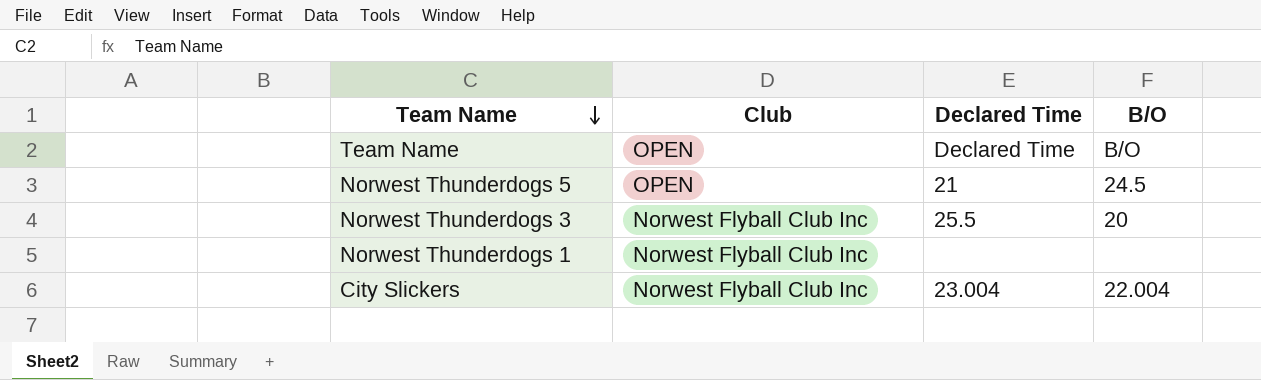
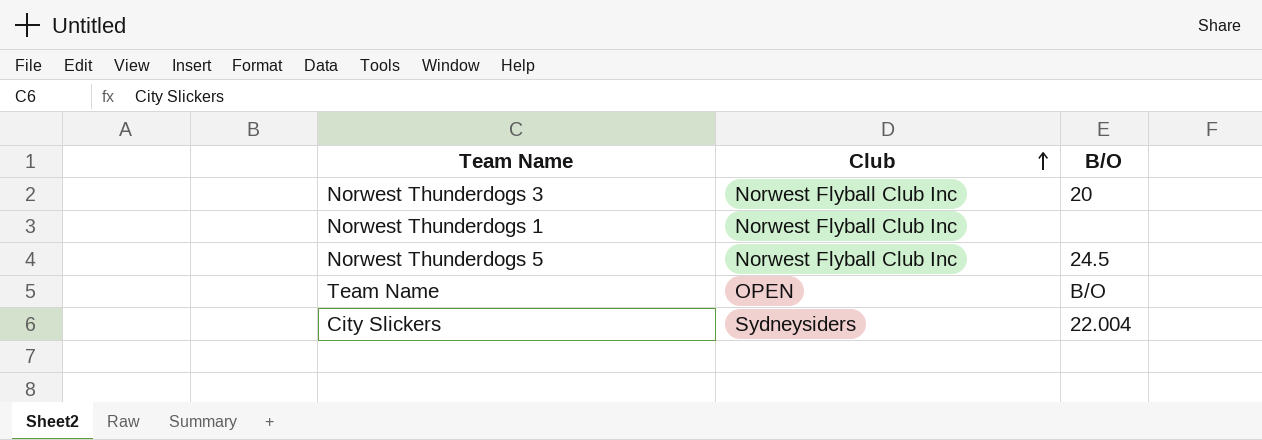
row order: Team Name descending -> Club ascending
column Declared Time | position: 3 -> none
Norwest Thunderdogs 5 | Club: OPEN -> Norwest Flyball Club Inc
City Slickers | Club: Norwest Flyball Club Inc -> Sydneysiders

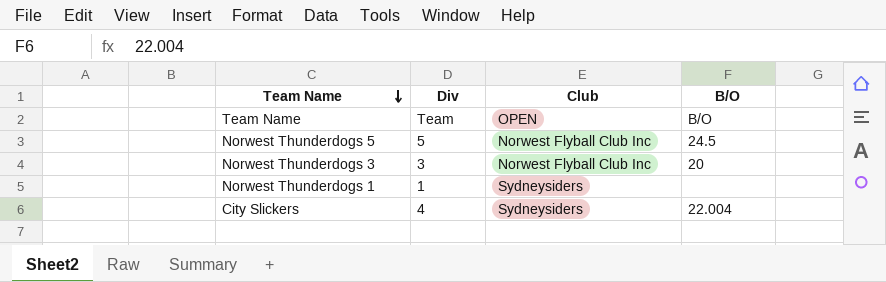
row order: Club ascending -> Team Name descending
column Div | position: none -> 2
Norwest Thunderdogs 1 | Club: Norwest Flyball Club Inc -> Sydneysiders

